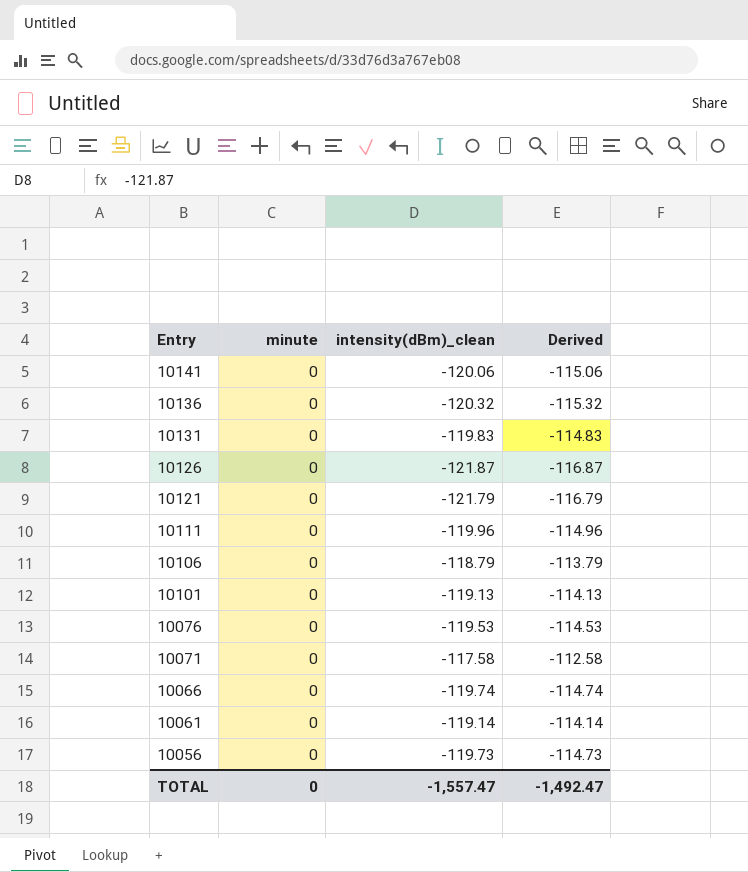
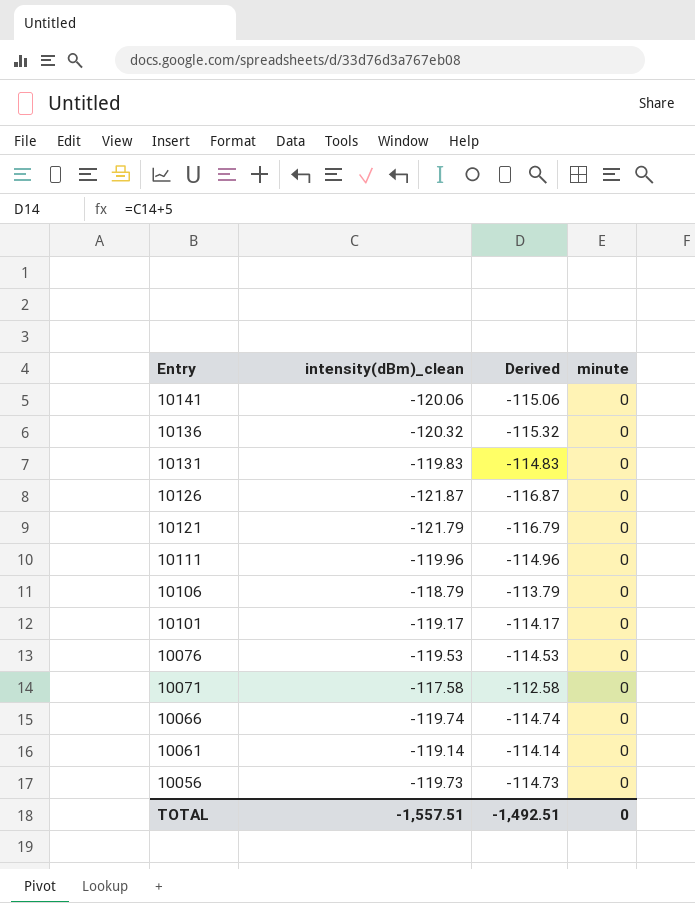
column minute | position: 2 -> 4
10101 | intensity(dBm)_clean: -119.13 -> -119.17
10101 | Derived: -114.13 -> -114.17
TOTAL | intensity(dBm)_clean: -1,557.47 -> -1,557.51
TOTAL | Derived: -1,492.47 -> -1,492.51

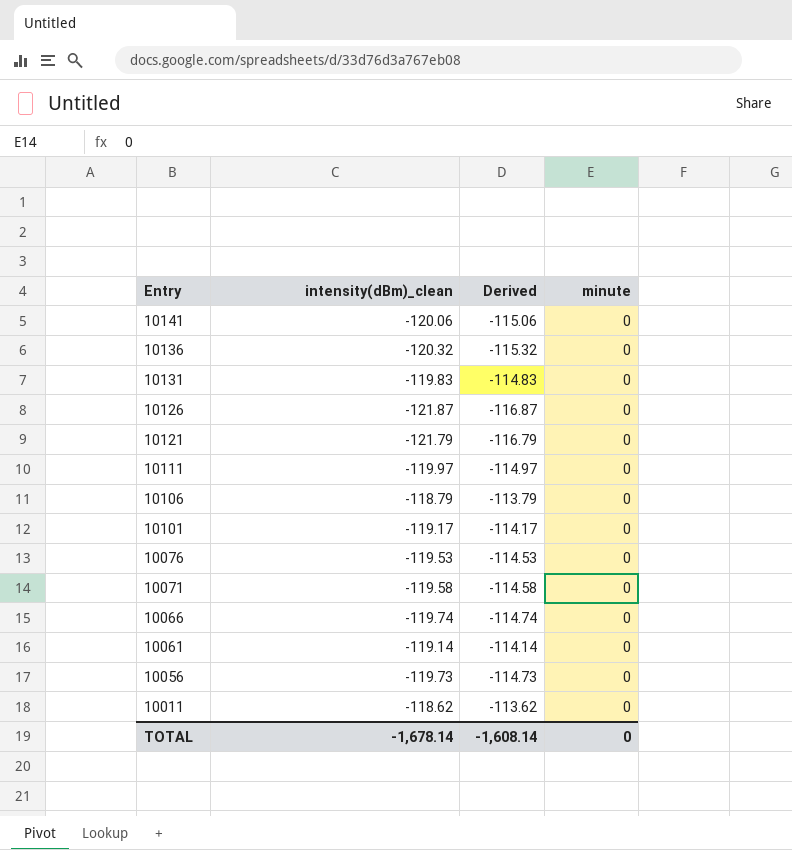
10111 | intensity(dBm)_clean: -119.96 -> -119.97
10111 | Derived: -114.96 -> -114.97
10071 | intensity(dBm)_clean: -117.58 -> -119.58
10071 | Derived: -112.58 -> -114.58
row 10011: none -> -118.62 | -113.62 | 0
TOTAL | intensity(dBm)_clean: -1,557.51 -> -1,678.14
TOTAL | Derived: -1,492.51 -> -1,608.14

